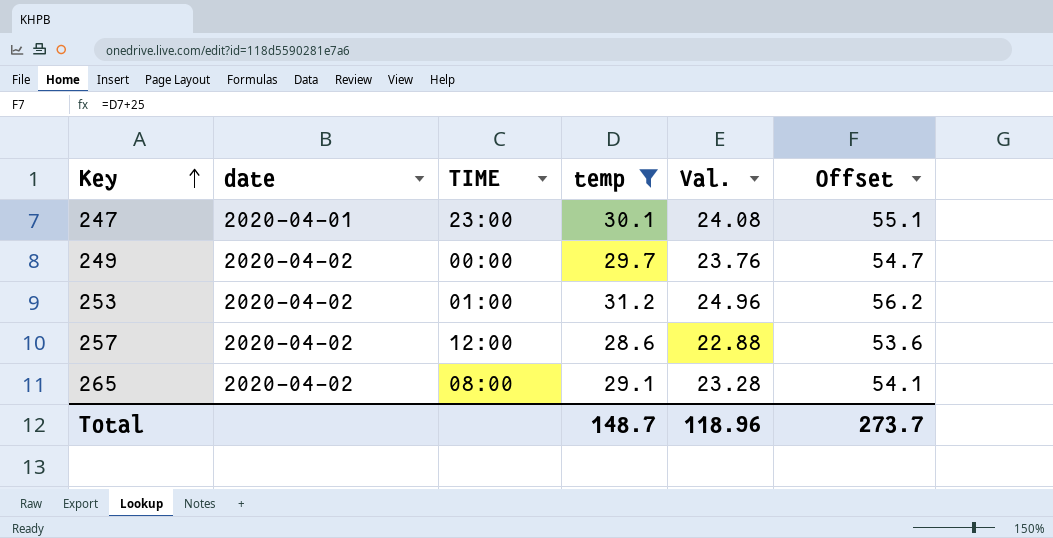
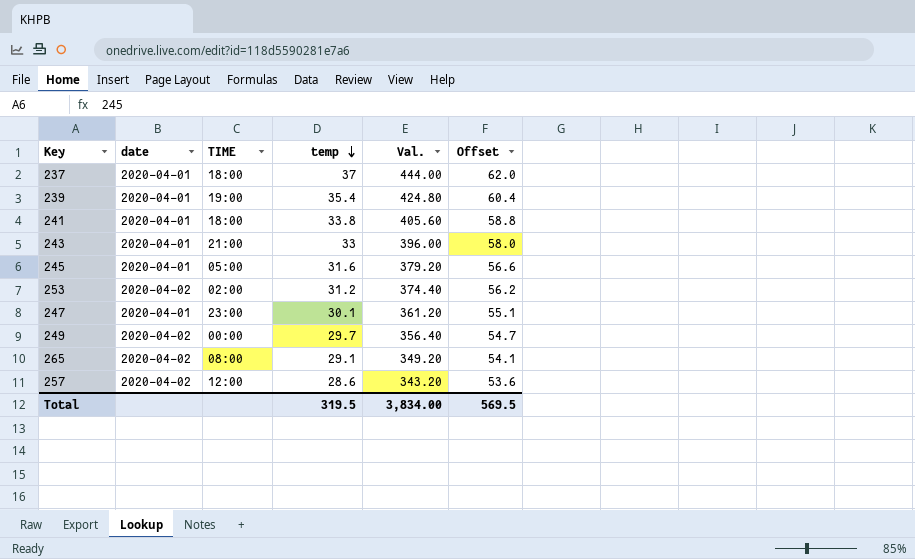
filter: temp <= 31.2 -> none
row order: Key ascending -> temp descending
column Val. | formula: [temp] * 0.8 -> [temp] * 12
253 | TIME: 01:00 -> 02:00
Total | temp: 148.7 -> 319.5
Total | Val.: 118.96 -> 3,834.00
Total | Offset: 273.7 -> 569.5

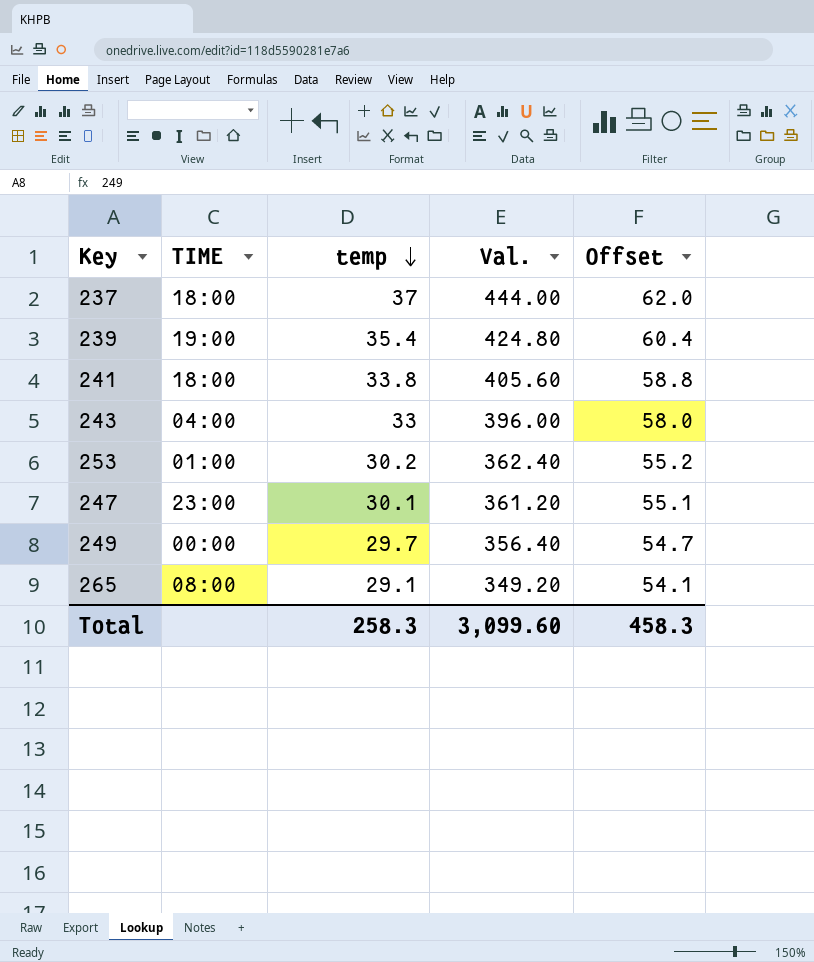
column date | position: 2 -> none
row 245: 2020-04-01 | 05:00 | 31.6 | 379.20 | 56.6 -> none
row 257: 2020-04-02 | 12:00 | 28.6 | 343.20 | 53.6 -> none
243 | TIME: 21:00 -> 04:00
253 | TIME: 02:00 -> 01:00
253 | temp: 31.2 -> 30.2
253 | Val.: 374.40 -> 362.40
253 | Offset: 56.2 -> 55.2
Total | temp: 319.5 -> 258.3
Total | Val.: 3,834.00 -> 3,099.60
Total | Offset: 569.5 -> 458.3

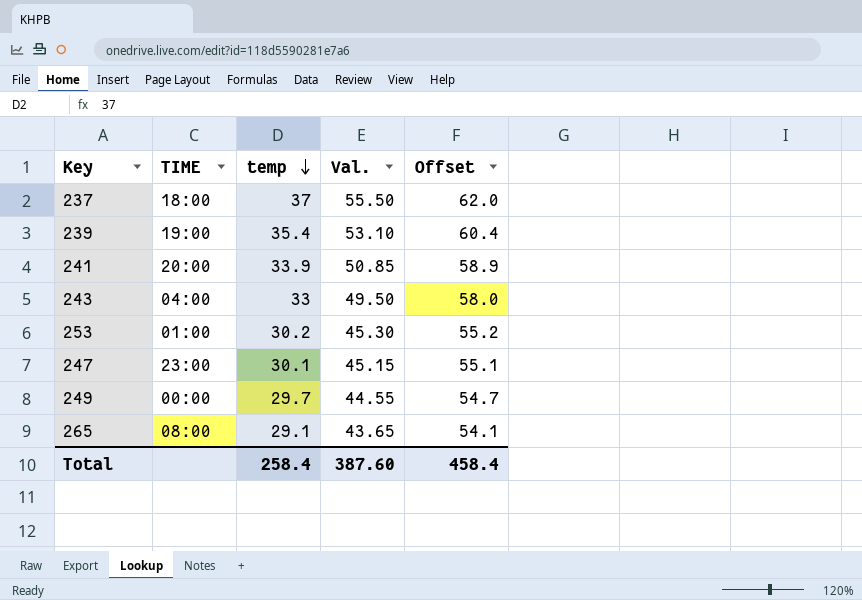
column Val. | formula: [temp] * 12 -> [temp] * 1.5
241 | TIME: 18:00 -> 20:00
241 | temp: 33.8 -> 33.9
241 | Offset: 58.8 -> 58.9
Total | temp: 258.3 -> 258.4
Total | Val.: 3,099.60 -> 387.60
Total | Offset: 458.3 -> 458.4

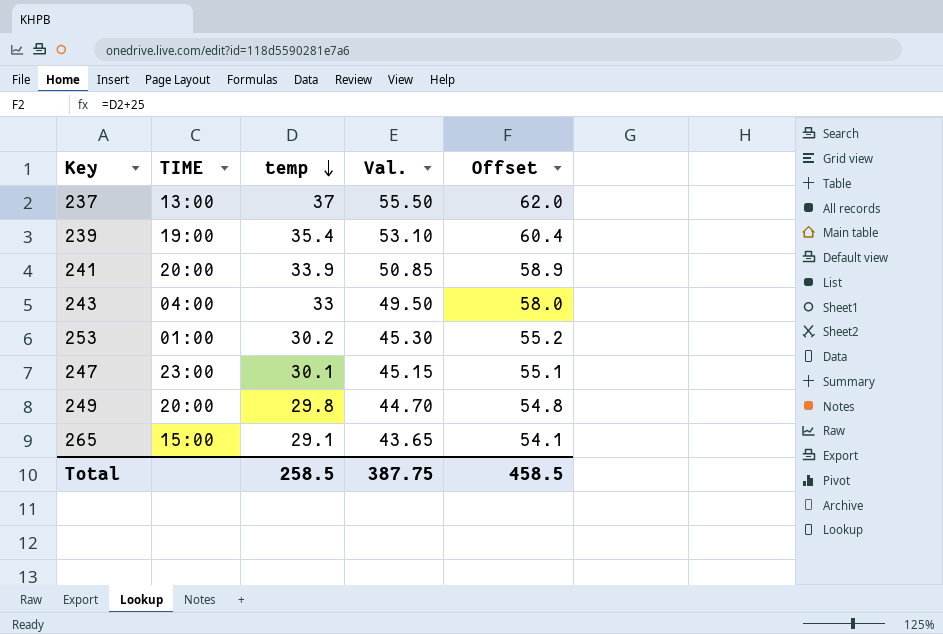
237 | TIME: 18:00 -> 13:00
249 | TIME: 00:00 -> 20:00
249 | temp: 29.7 -> 29.8
249 | Val.: 44.55 -> 44.70
249 | Offset: 54.7 -> 54.8
265 | TIME: 08:00 -> 15:00
Total | temp: 258.4 -> 258.5
Total | Val.: 387.60 -> 387.75
Total | Offset: 458.4 -> 458.5

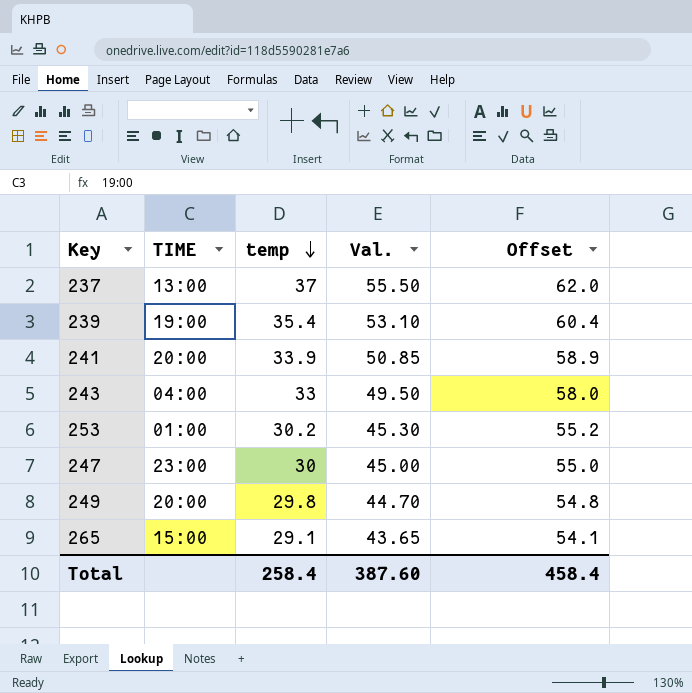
247 | temp: 30.1 -> 30
247 | Val.: 45.15 -> 45.00
247 | Offset: 55.1 -> 55.0
Total | temp: 258.5 -> 258.4
Total | Val.: 387.75 -> 387.60
Total | Offset: 458.5 -> 458.4

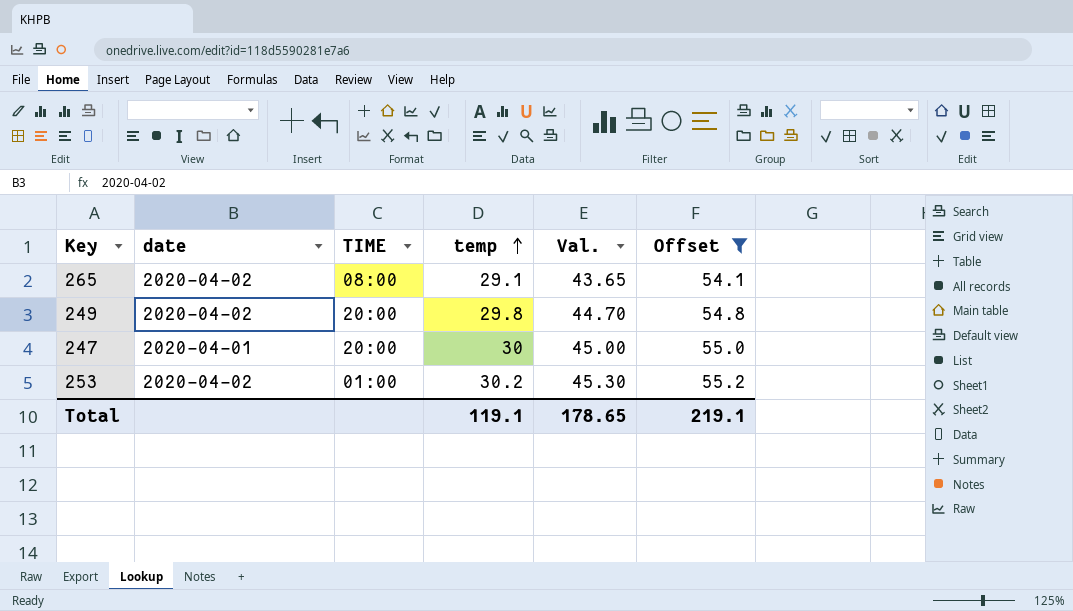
filter: none -> Offset <= 55.2
row order: temp descending -> temp ascending
column date | position: none -> 2
265 | TIME: 15:00 -> 08:00
247 | TIME: 23:00 -> 20:00
Total | temp: 258.4 -> 119.1
Total | Val.: 387.60 -> 178.65
Total | Offset: 458.4 -> 219.1

